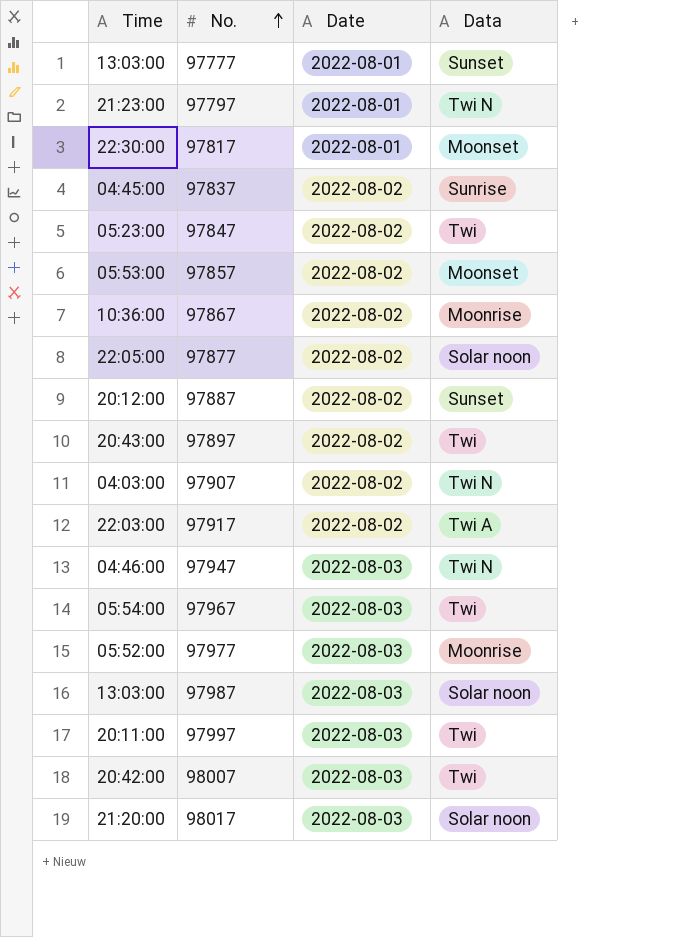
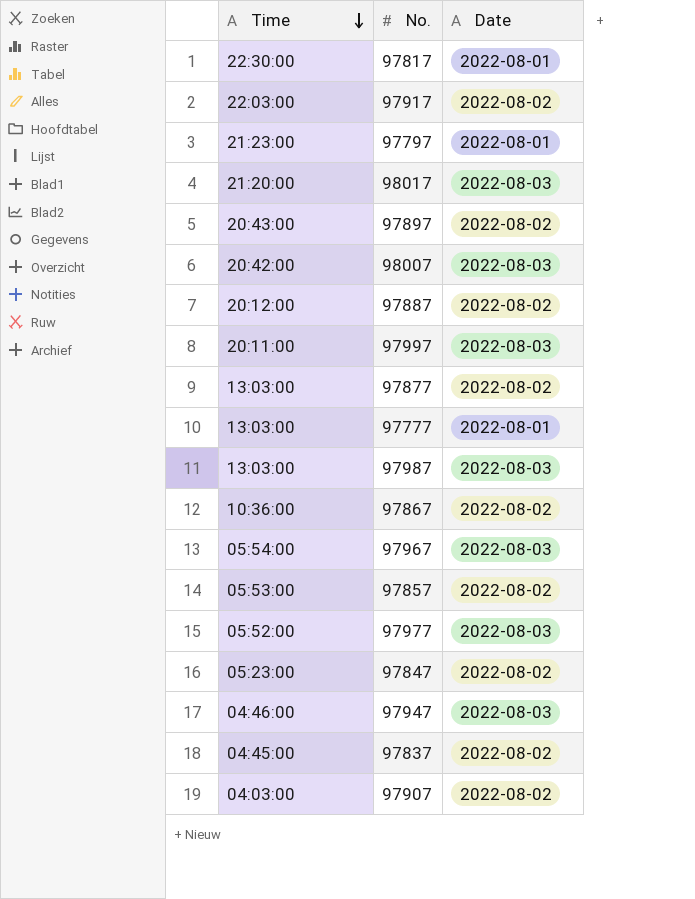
row order: No. ascending -> Time descending
column Data | position: 4 -> none
97877 | Time: 22:05:00 -> 13:03:00

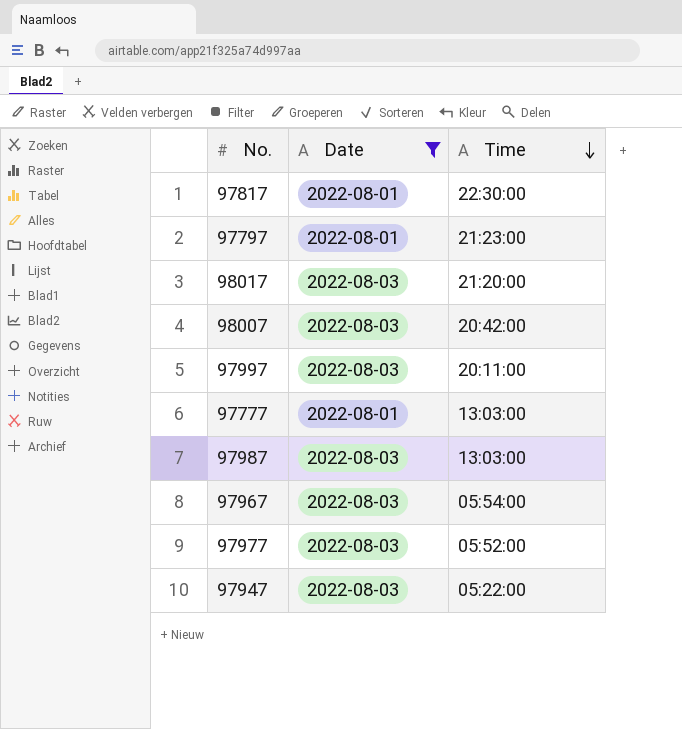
filter: none -> Date != 2022-08-02
column Time | position: 1 -> 3
97947 | Time: 04:46:00 -> 05:22:00

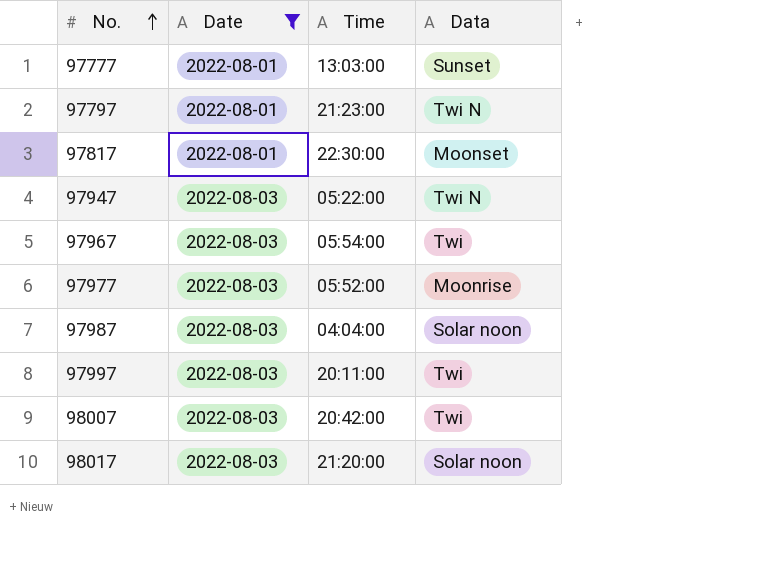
row order: Time descending -> No. ascending
column Data | position: none -> 4
97987 | Time: 13:03:00 -> 04:04:00

